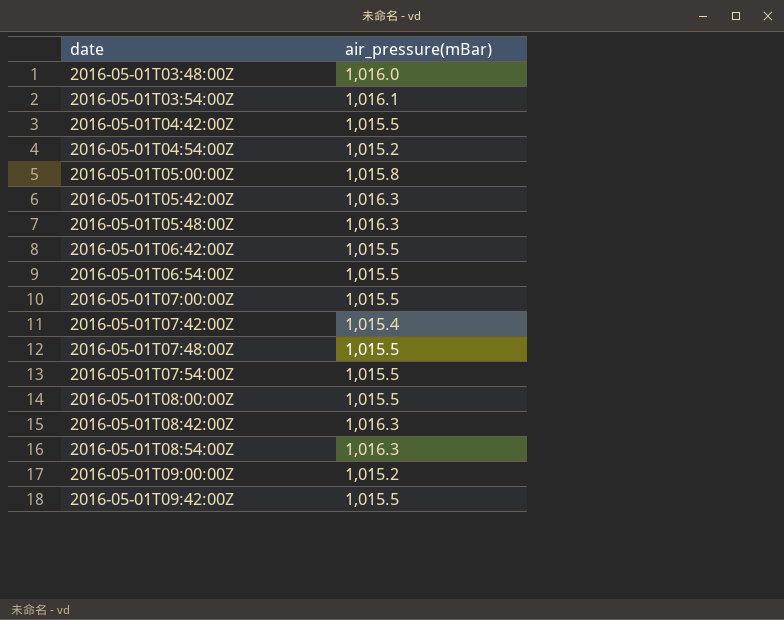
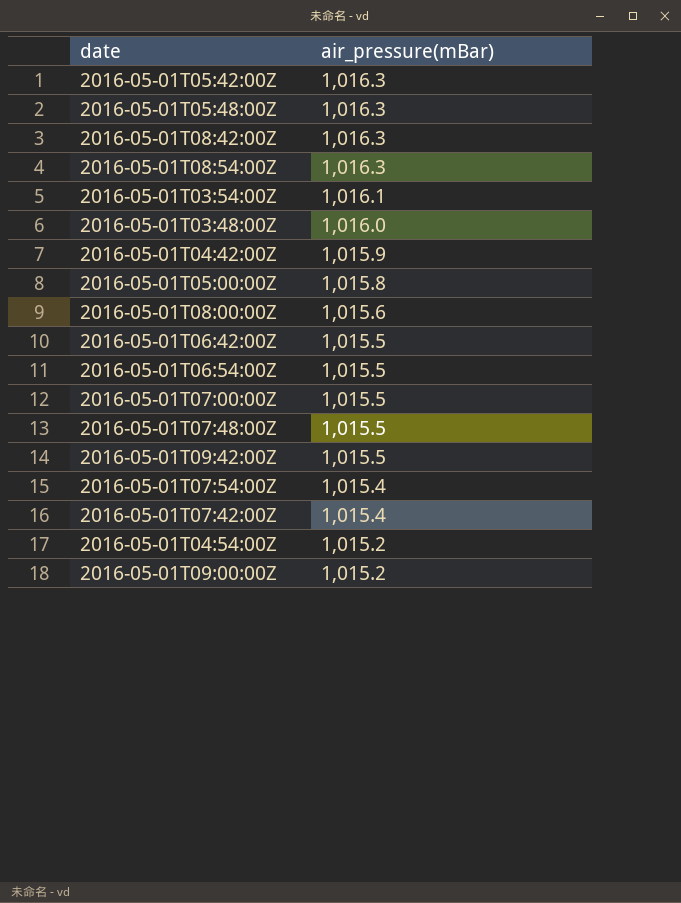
row order: date ascending -> air_pressure(mBar) descending
2016-05-01T04:42:00Z | air_pressure(mBar): 1,015.5 -> 1,015.9
2016-05-01T08:00:00Z | air_pressure(mBar): 1,015.5 -> 1,015.6
2016-05-01T07:54:00Z | air_pressure(mBar): 1,015.5 -> 1,015.4

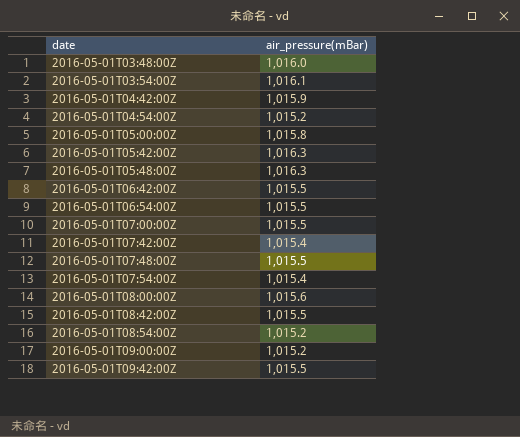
row order: air_pressure(mBar) descending -> date ascending
2016-05-01T08:42:00Z | air_pressure(mBar): 1,016.3 -> 1,015.5
2016-05-01T08:54:00Z | air_pressure(mBar): 1,016.3 -> 1,015.2

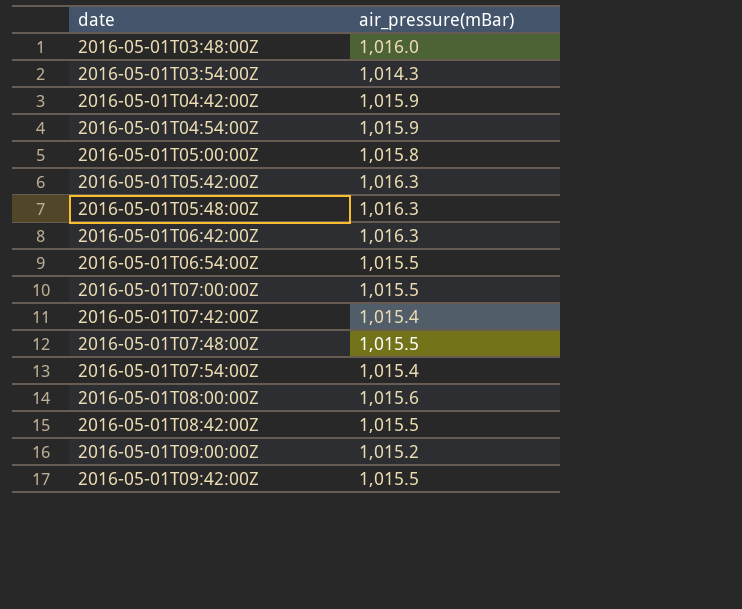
row 2016-05-01T08:54:00Z: 1,015.2 -> none
2016-05-01T03:54:00Z | air_pressure(mBar): 1,016.1 -> 1,014.3
2016-05-01T04:54:00Z | air_pressure(mBar): 1,015.2 -> 1,015.9
2016-05-01T06:42:00Z | air_pressure(mBar): 1,015.5 -> 1,016.3

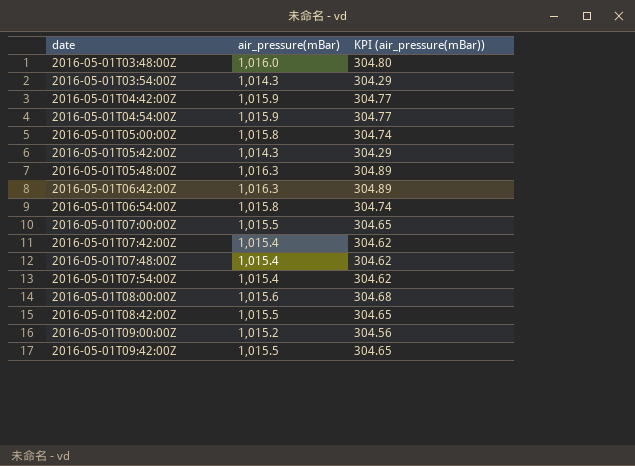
column KPI (air_pressure(mBar)) | formula: none -> [air_pressure(mBar)] * 0.3
2016-05-01T05:42:00Z | air_pressure(mBar): 1,016.3 -> 1,014.3
2016-05-01T06:54:00Z | air_pressure(mBar): 1,015.5 -> 1,015.8
2016-05-01T07:48:00Z | air_pressure(mBar): 1,015.5 -> 1,015.4

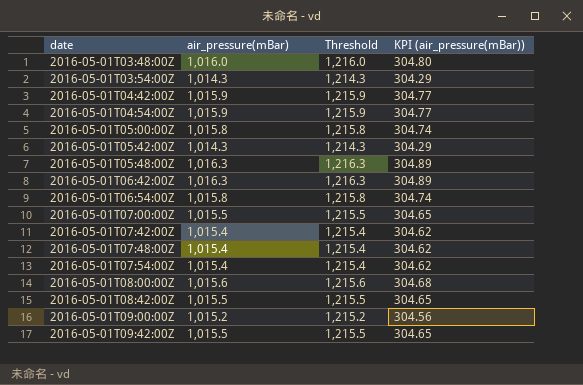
column Threshold | formula: none -> [air_pressure(mBar)] + 200

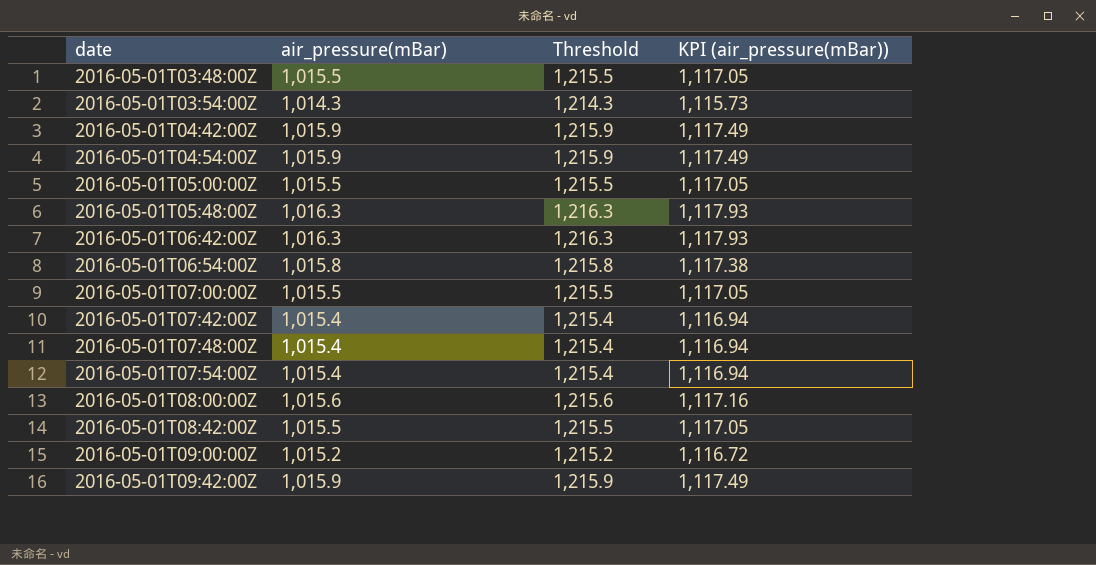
column KPI (air_pressure(mBar)) | formula: [air_pressure(mBar)] * 0.3 -> [air_pressure(mBar)] * 1.1
row 2016-05-01T05:42:00Z: 1,014.3 | 1,214.3 | 304.29 -> none
2016-05-01T03:48:00Z | air_pressure(mBar): 1,016.0 -> 1,015.5
2016-05-01T03:48:00Z | Threshold: 1,216.0 -> 1,215.5
2016-05-01T05:00:00Z | air_pressure(mBar): 1,015.8 -> 1,015.5
2016-05-01T05:00:00Z | Threshold: 1,215.8 -> 1,215.5
2016-05-01T09:42:00Z | air_pressure(mBar): 1,015.5 -> 1,015.9
2016-05-01T09:42:00Z | Threshold: 1,215.5 -> 1,215.9

